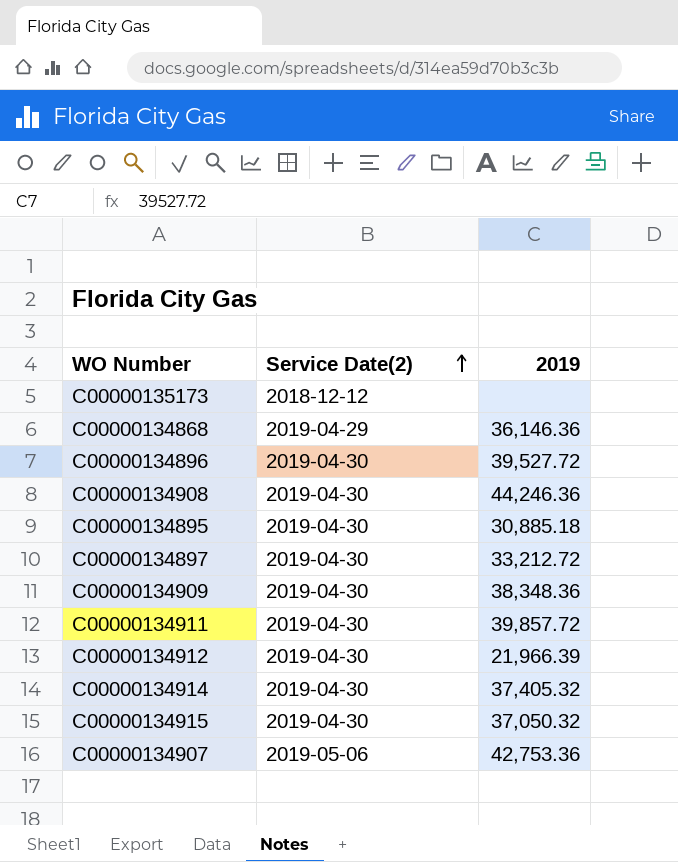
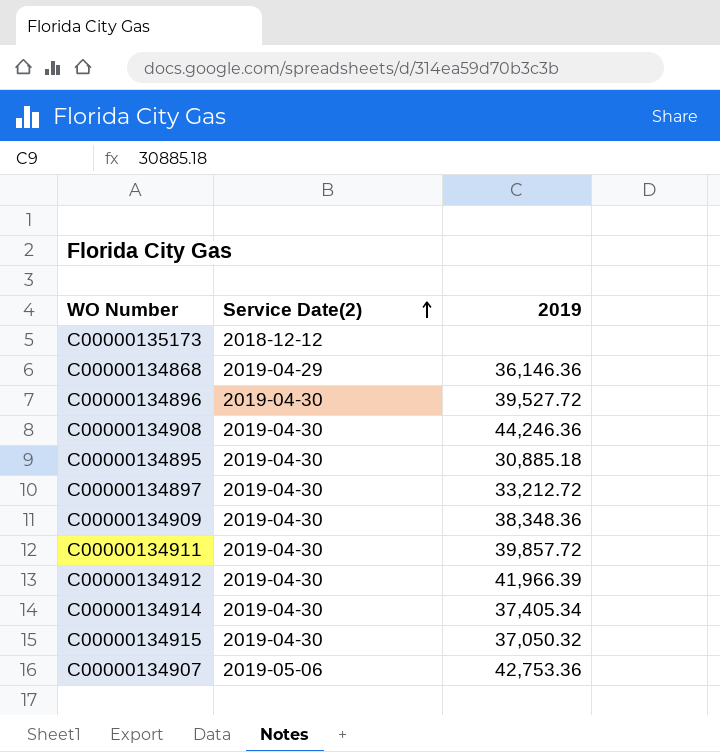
C00000134912 | 2019: 21,966.39 -> 41,966.39
C00000134914 | 2019: 37,405.32 -> 37,405.34

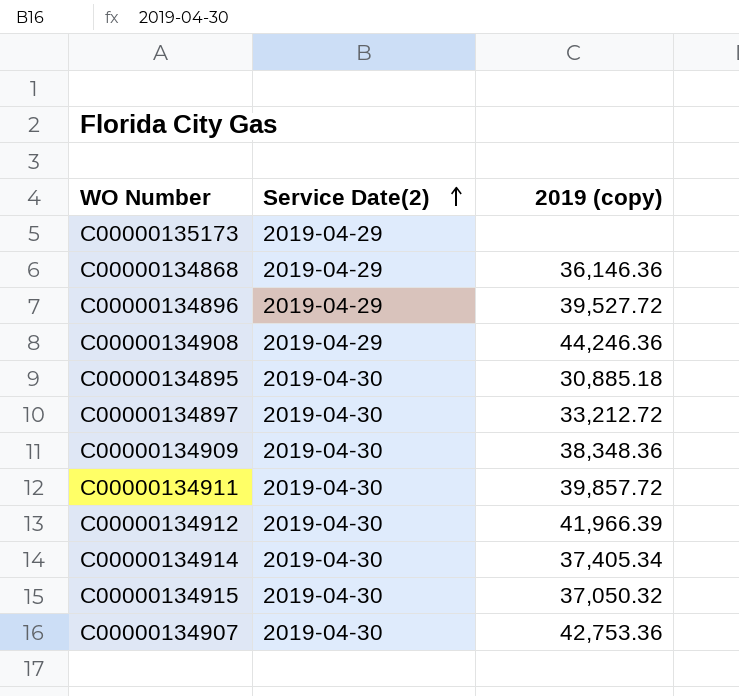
column name: 2019 -> 2019 (copy)
C00000135173 | Service Date(2): 2018-12-12 -> 2019-04-29
C00000134896 | Service Date(2): 2019-04-30 -> 2019-04-29
C00000134908 | Service Date(2): 2019-04-30 -> 2019-04-29
C00000134907 | Service Date(2): 2019-05-06 -> 2019-04-30

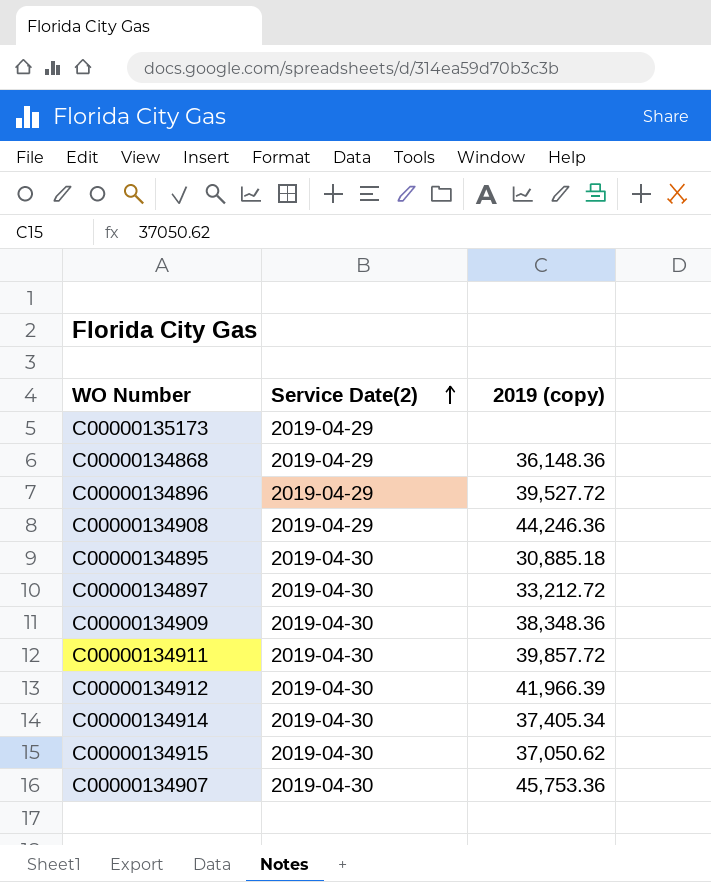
C00000134868 | 2019 (copy): 36,146.36 -> 36,148.36
C00000134915 | 2019 (copy): 37,050.32 -> 37,050.62
C00000134907 | 2019 (copy): 42,753.36 -> 45,753.36

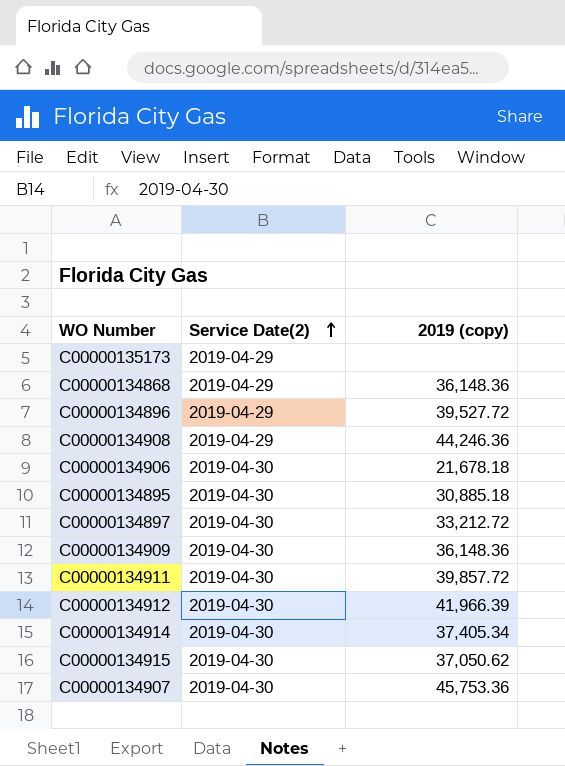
row C00000134906: none -> 2019-04-30 | 21,678.18
C00000134909 | 2019 (copy): 38,348.36 -> 36,148.36

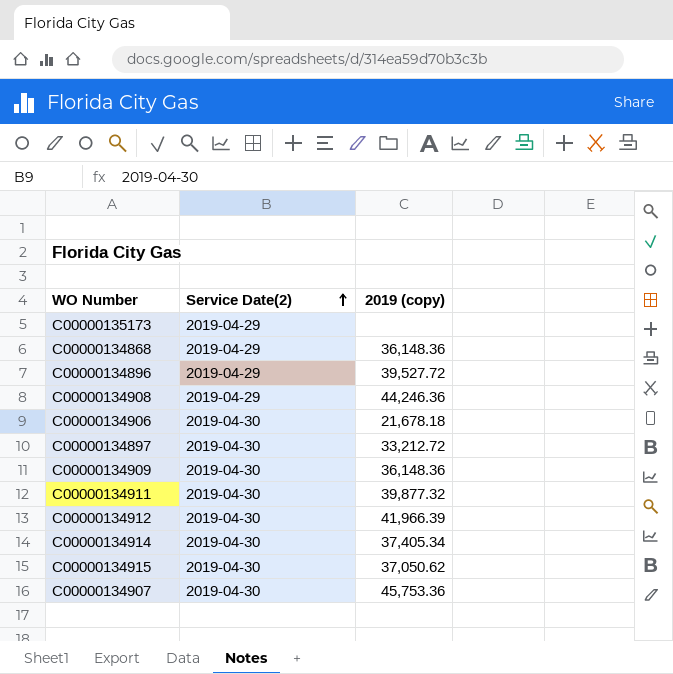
row C00000134895: 2019-04-30 | 30,885.18 -> none
C00000134911 | 2019 (copy): 39,857.72 -> 39,877.32

